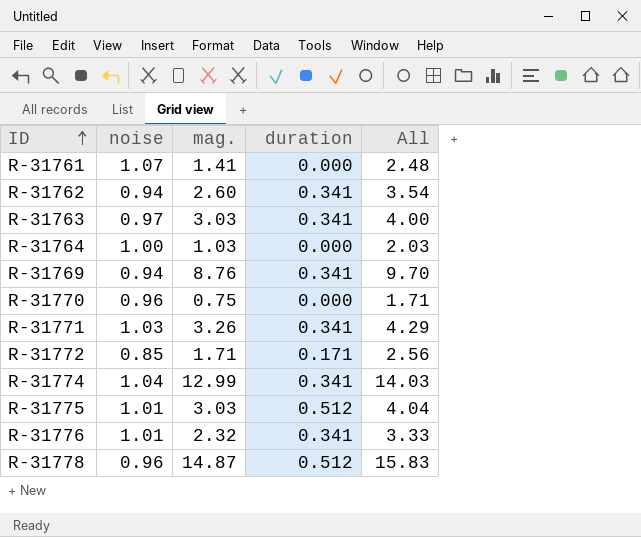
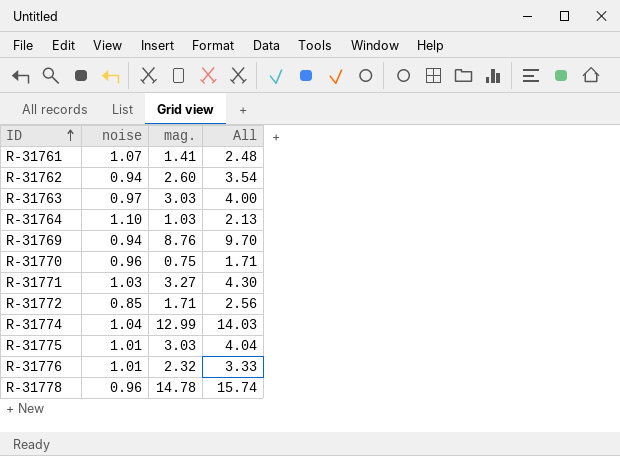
column duration | position: 4 -> none
R-31764 | noise: 1.00 -> 1.10
R-31764 | All: 2.03 -> 2.13
R-31771 | mag.: 3.26 -> 3.27
R-31771 | All: 4.29 -> 4.30
R-31778 | mag.: 14.87 -> 14.78
R-31778 | All: 15.83 -> 15.74

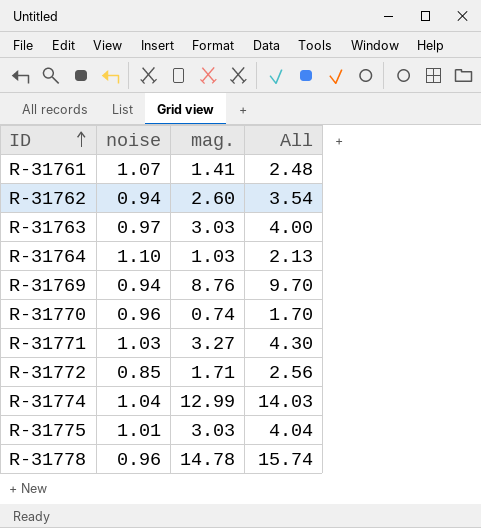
row R-31776: 1.01 | 2.32 | 3.33 -> none
R-31770 | mag.: 0.75 -> 0.74
R-31770 | All: 1.71 -> 1.70

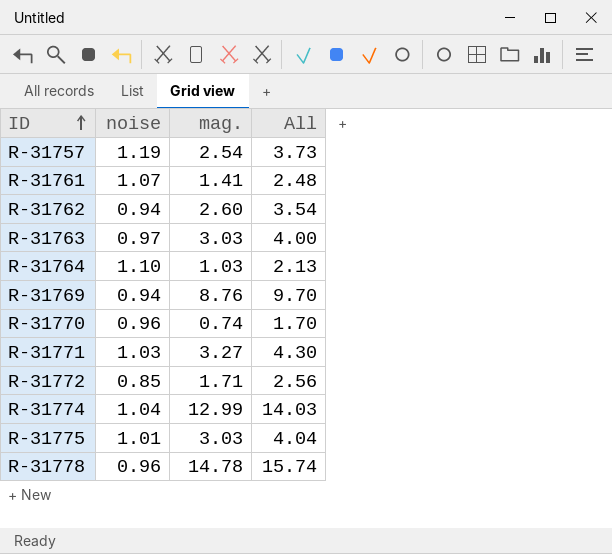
row R-31757: none -> 1.19 | 2.54 | 3.73

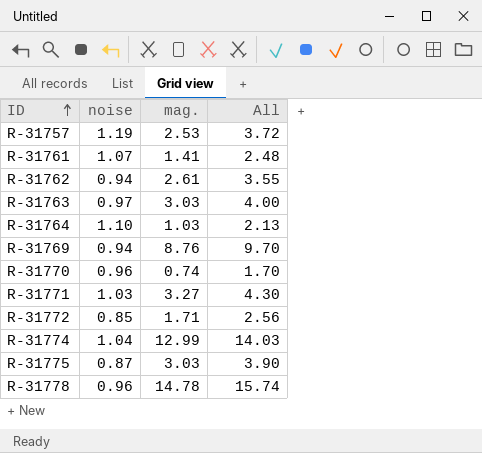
R-31757 | mag.: 2.54 -> 2.53
R-31757 | All: 3.73 -> 3.72
R-31762 | mag.: 2.60 -> 2.61
R-31762 | All: 3.54 -> 3.55
R-31775 | noise: 1.01 -> 0.87
R-31775 | All: 4.04 -> 3.90

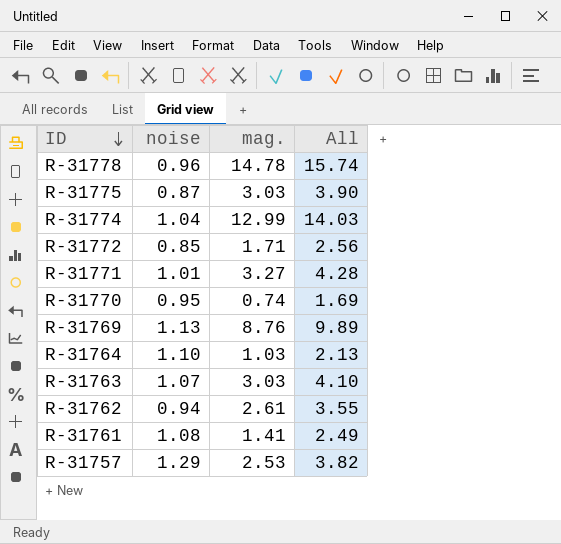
row order: ID ascending -> ID descending
R-31771 | noise: 1.03 -> 1.01
R-31771 | All: 4.30 -> 4.28
R-31770 | noise: 0.96 -> 0.95
R-31770 | All: 1.70 -> 1.69
R-31769 | noise: 0.94 -> 1.13
R-31769 | All: 9.70 -> 9.89
R-31763 | noise: 0.97 -> 1.07
R-31763 | All: 4.00 -> 4.10
R-31761 | noise: 1.07 -> 1.08
R-31761 | All: 2.48 -> 2.49
R-31757 | noise: 1.19 -> 1.29
R-31757 | All: 3.72 -> 3.82

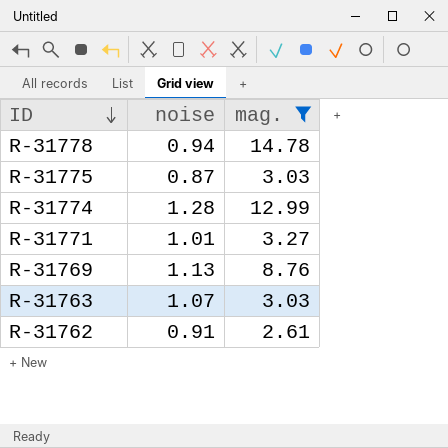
filter: none -> mag. >= 2.61
column All | formula: [noise] + [mag.] -> none
R-31778 | noise: 0.96 -> 0.94
R-31774 | noise: 1.04 -> 1.28
R-31762 | noise: 0.94 -> 0.91

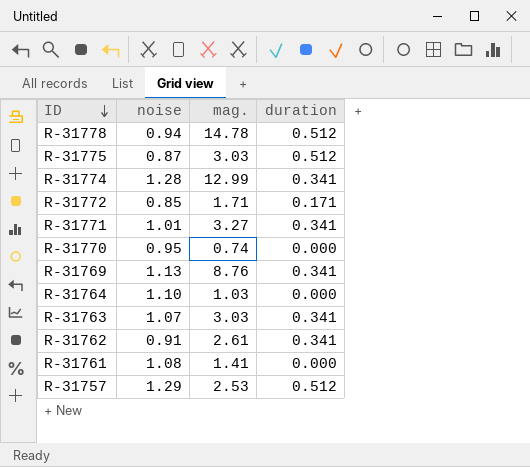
filter: mag. >= 2.61 -> none
column duration | position: none -> 4

